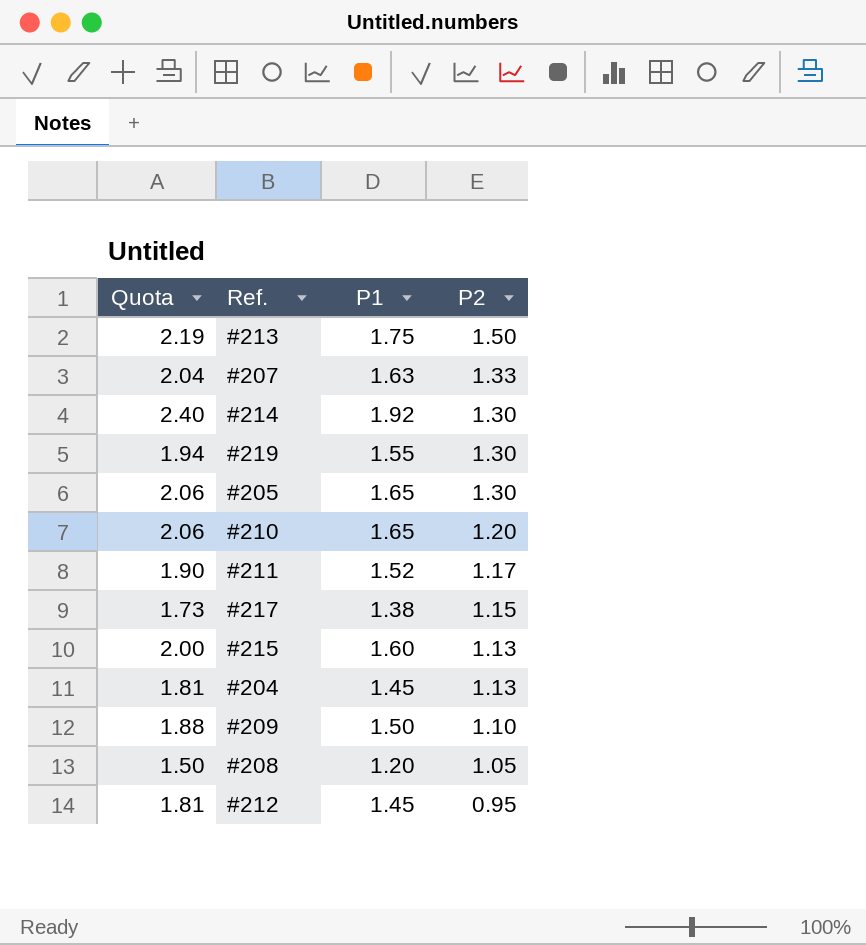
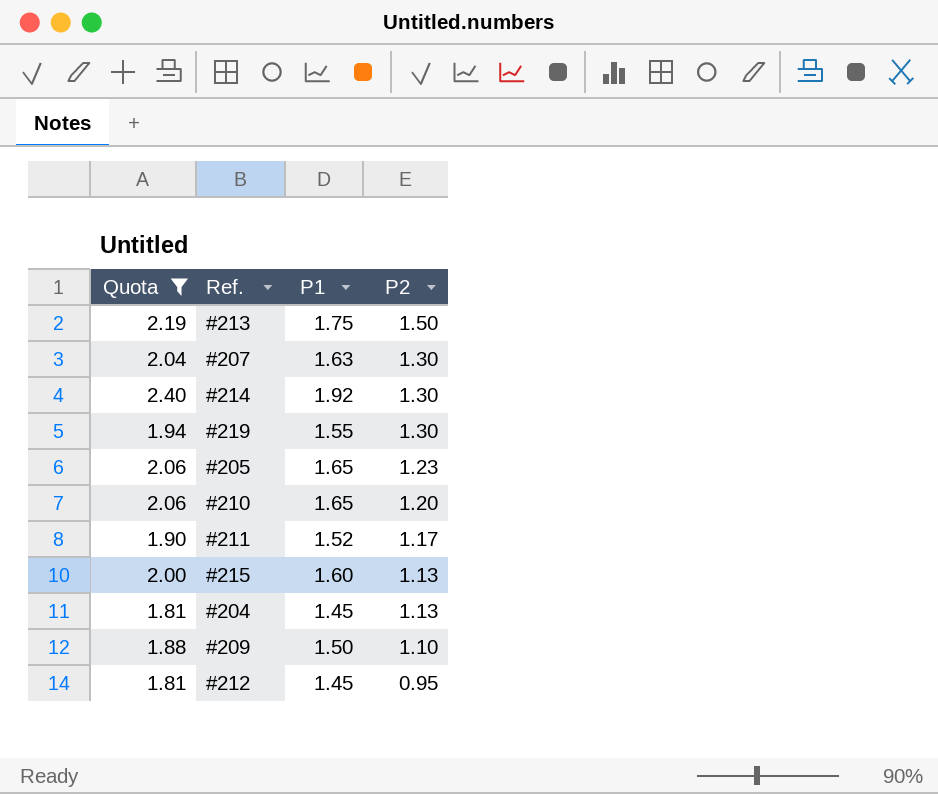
filter: none -> Quota >= 1.81
#207 | P2: 1.33 -> 1.30
#205 | P2: 1.30 -> 1.23

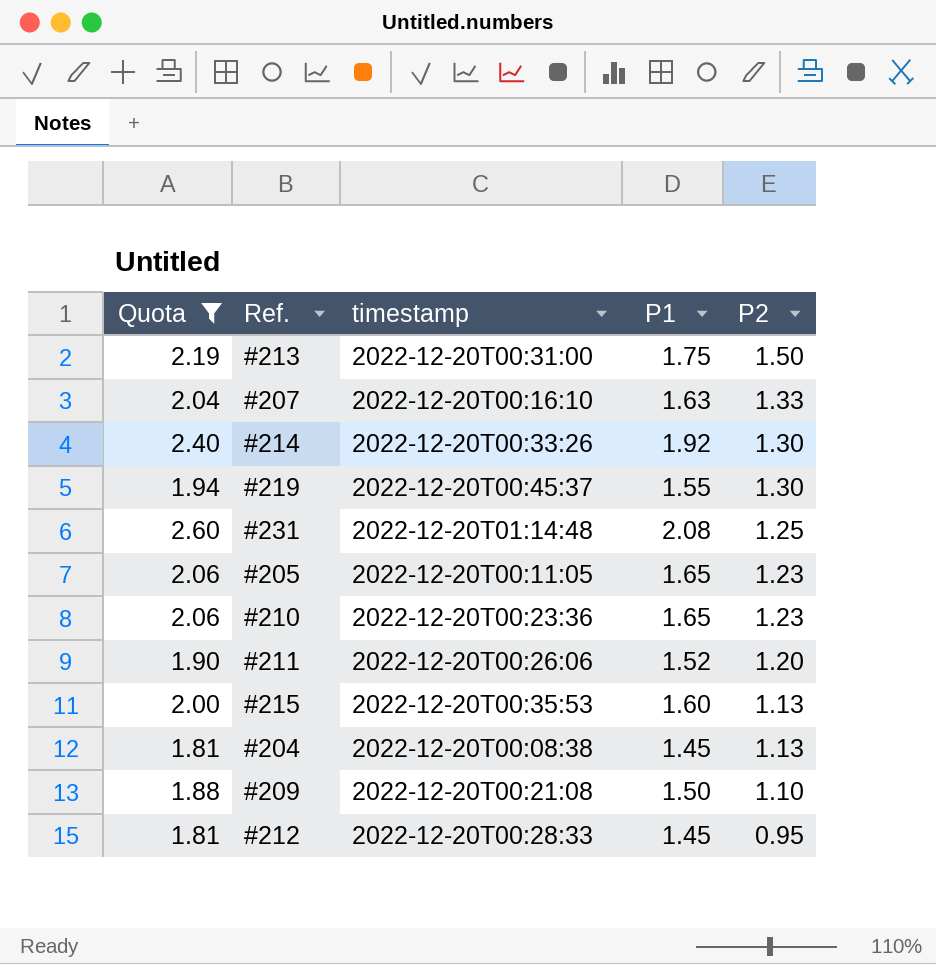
column timestamp | position: none -> 3
#207 | P2: 1.30 -> 1.33
row #231: none -> 2.60 | 2022-12-20T01:14:48 | 2.08 | 1.25
#210 | P2: 1.20 -> 1.23
#211 | P2: 1.17 -> 1.20

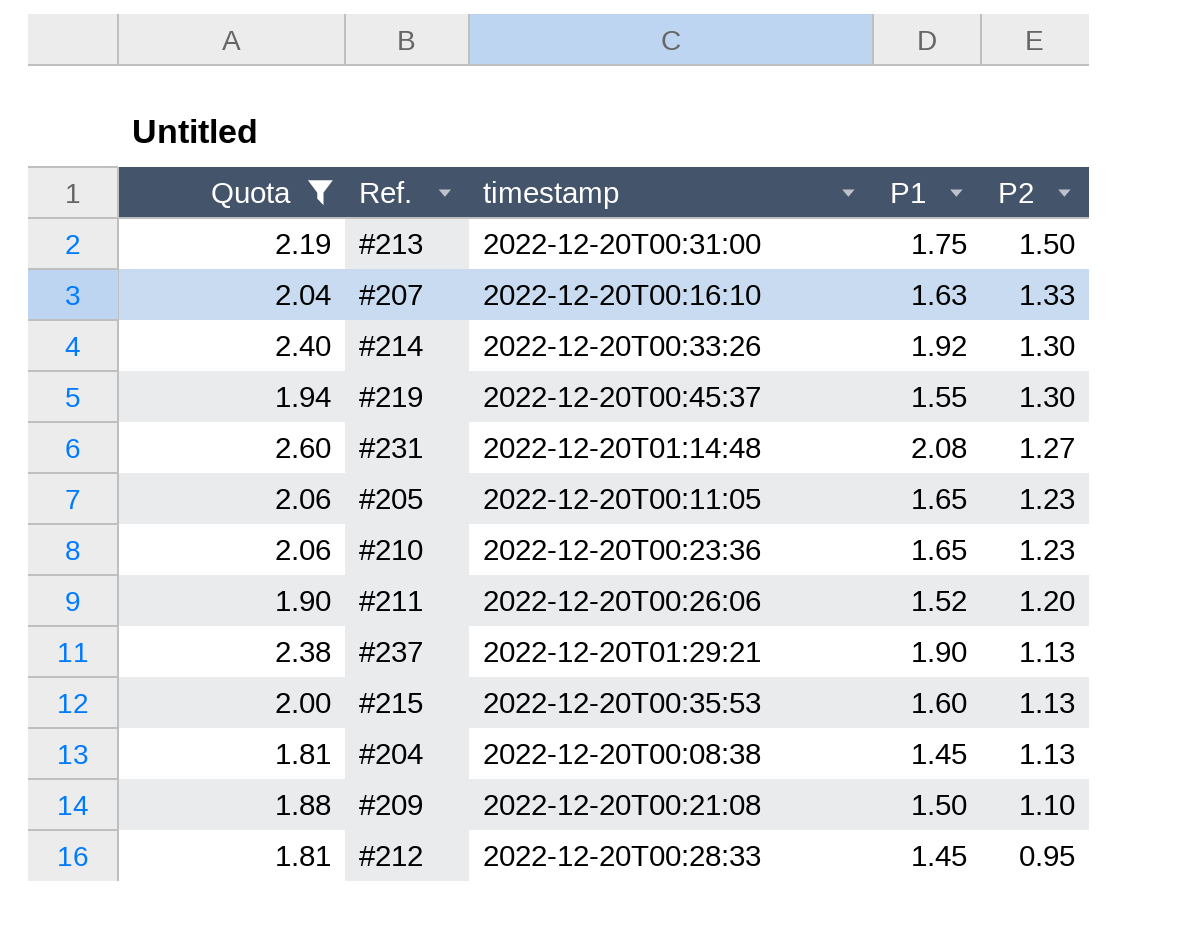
#231 | P2: 1.25 -> 1.27
row #237: none -> 2.38 | 2022-12-20T01:29:21 | 1.90 | 1.13

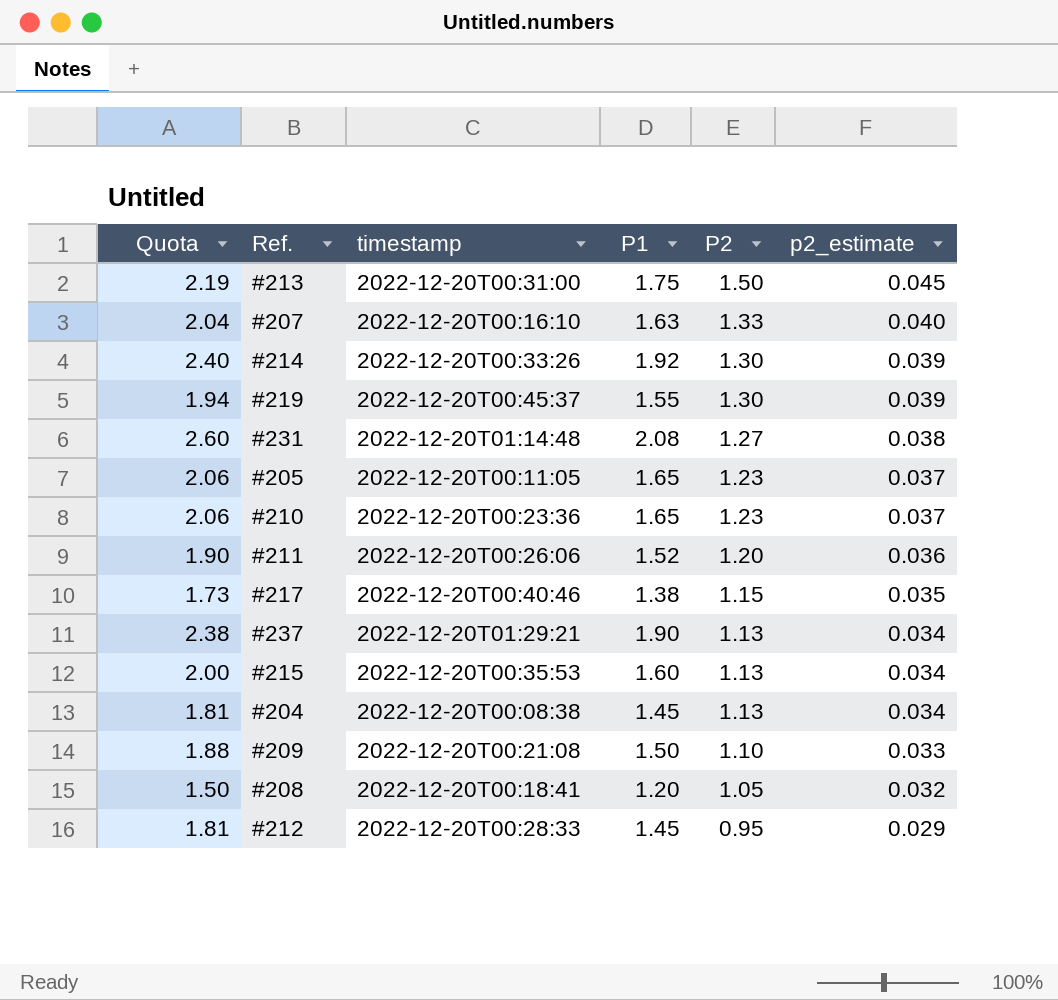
filter: Quota >= 1.81 -> none
column p2_estimate | formula: none -> [P2] * 0.03

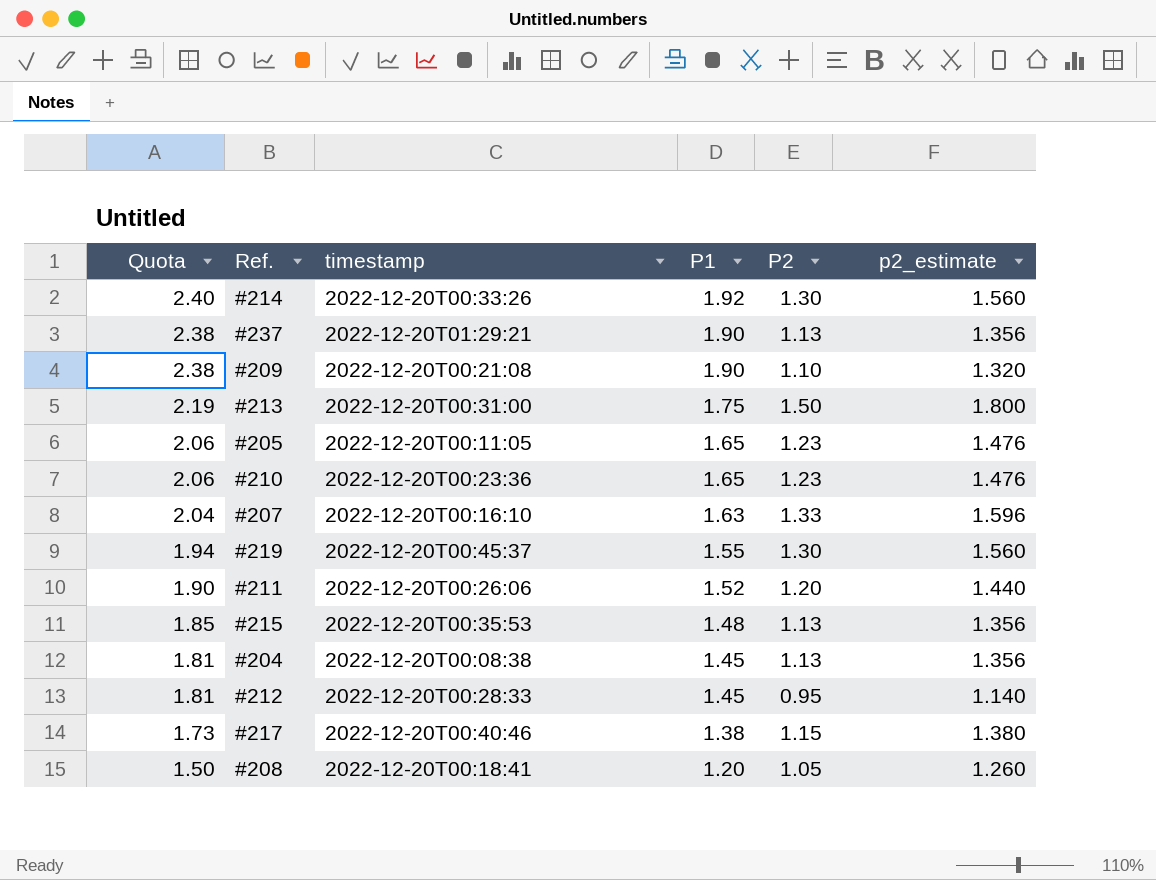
row order: P2 descending -> Quota descending
column p2_estimate | formula: [P2] * 0.03 -> [P2] * 1.2
row #231: 2.60 | 2022-12-20T01:14:48 | 2.08 | 1.27 | 0.038 -> none
#209 | Quota: 1.88 -> 2.38
#209 | P1: 1.50 -> 1.90
#215 | Quota: 2.00 -> 1.85
#215 | P1: 1.60 -> 1.48

